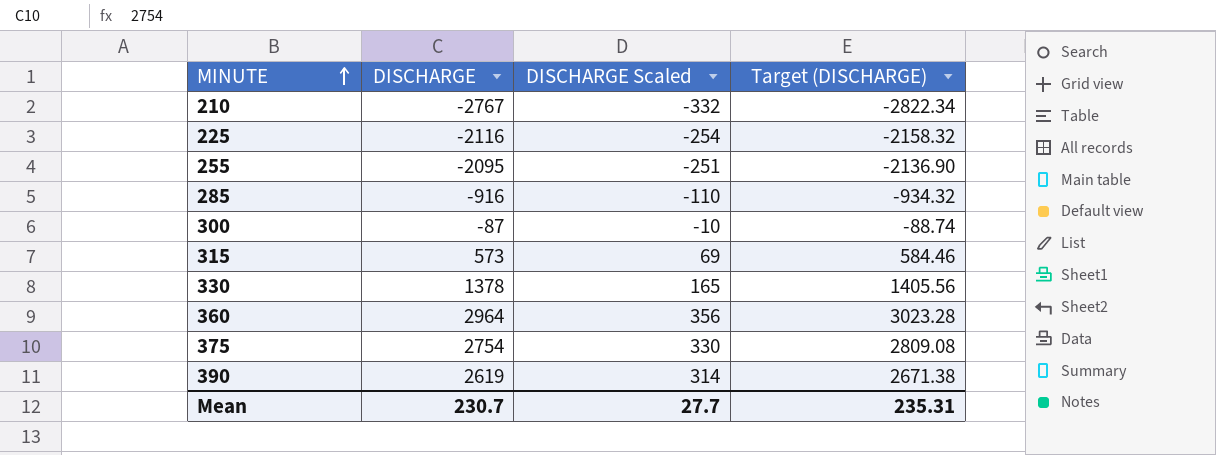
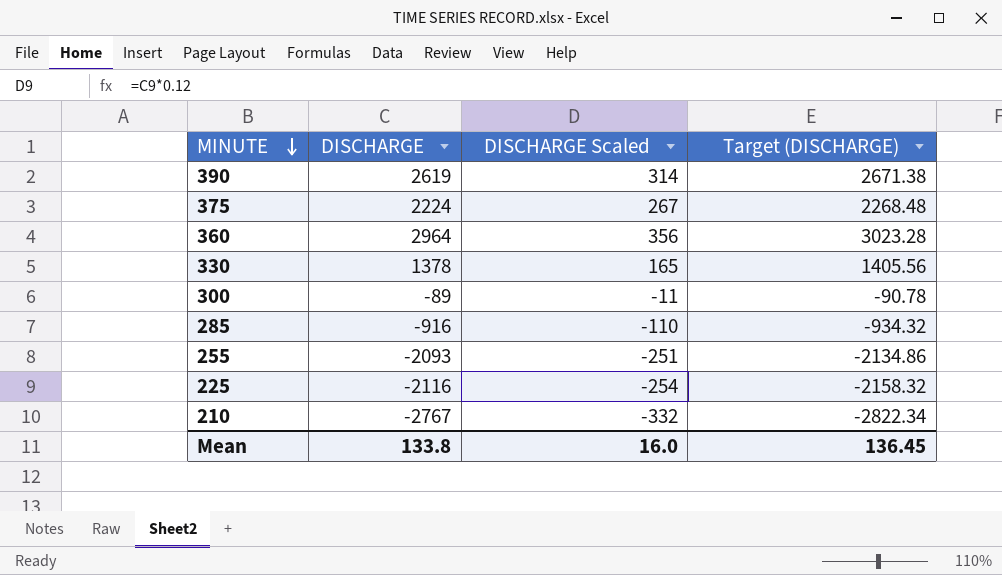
row order: MINUTE ascending -> MINUTE descending
row 315: 573 | 69 | 584.46 -> none
375 | DISCHARGE: 2754 -> 2224
375 | DISCHARGE Scaled: 330 -> 267
375 | Target (DISCHARGE): 2809.08 -> 2268.48
300 | DISCHARGE: -87 -> -89
300 | DISCHARGE Scaled: -10 -> -11
300 | Target (DISCHARGE): -88.74 -> -90.78
255 | DISCHARGE: -2095 -> -2093
255 | Target (DISCHARGE): -2136.90 -> -2134.86
Mean | DISCHARGE: 230.7 -> 133.8
Mean | DISCHARGE Scaled: 27.7 -> 16.0
Mean | Target (DISCHARGE): 235.31 -> 136.45

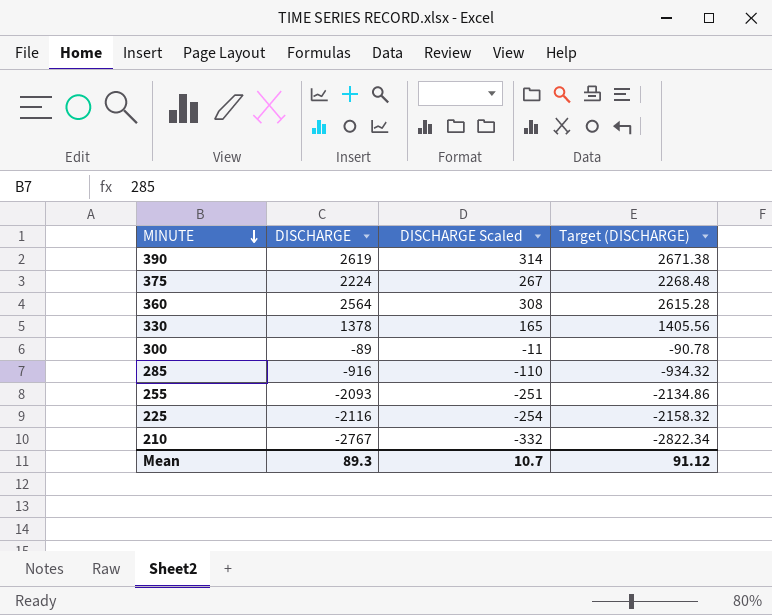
360 | DISCHARGE: 2964 -> 2564
360 | DISCHARGE Scaled: 356 -> 308
360 | Target (DISCHARGE): 3023.28 -> 2615.28
Mean | DISCHARGE: 133.8 -> 89.3
Mean | DISCHARGE Scaled: 16.0 -> 10.7
Mean | Target (DISCHARGE): 136.45 -> 91.12

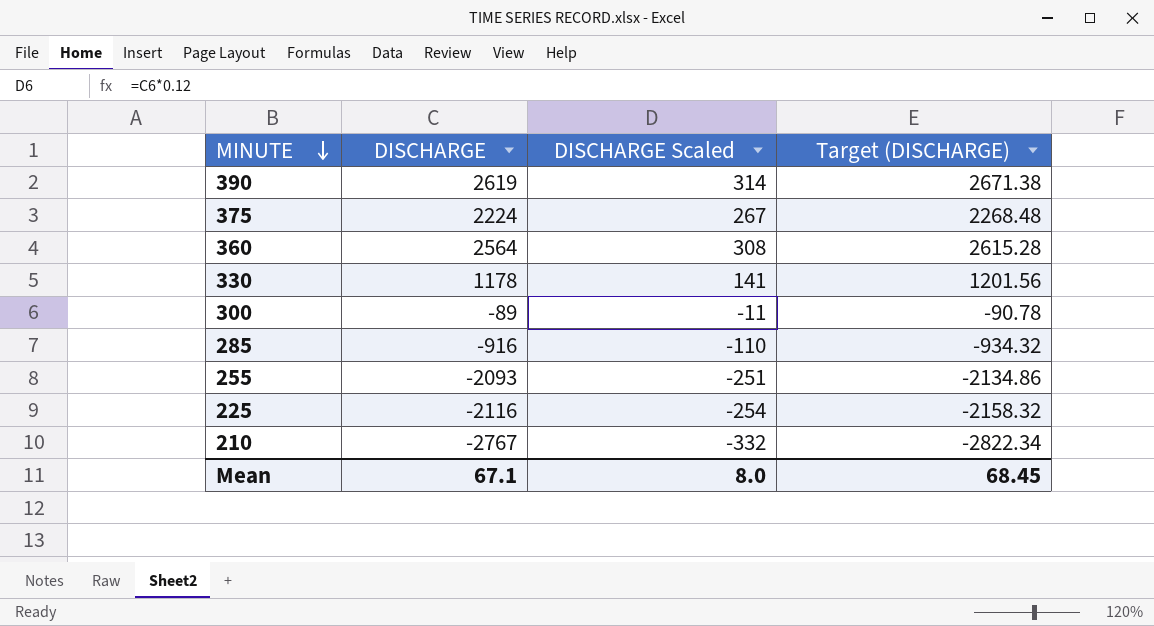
330 | DISCHARGE: 1378 -> 1178
330 | DISCHARGE Scaled: 165 -> 141
330 | Target (DISCHARGE): 1405.56 -> 1201.56
Mean | DISCHARGE: 89.3 -> 67.1
Mean | DISCHARGE Scaled: 10.7 -> 8.0
Mean | Target (DISCHARGE): 91.12 -> 68.45

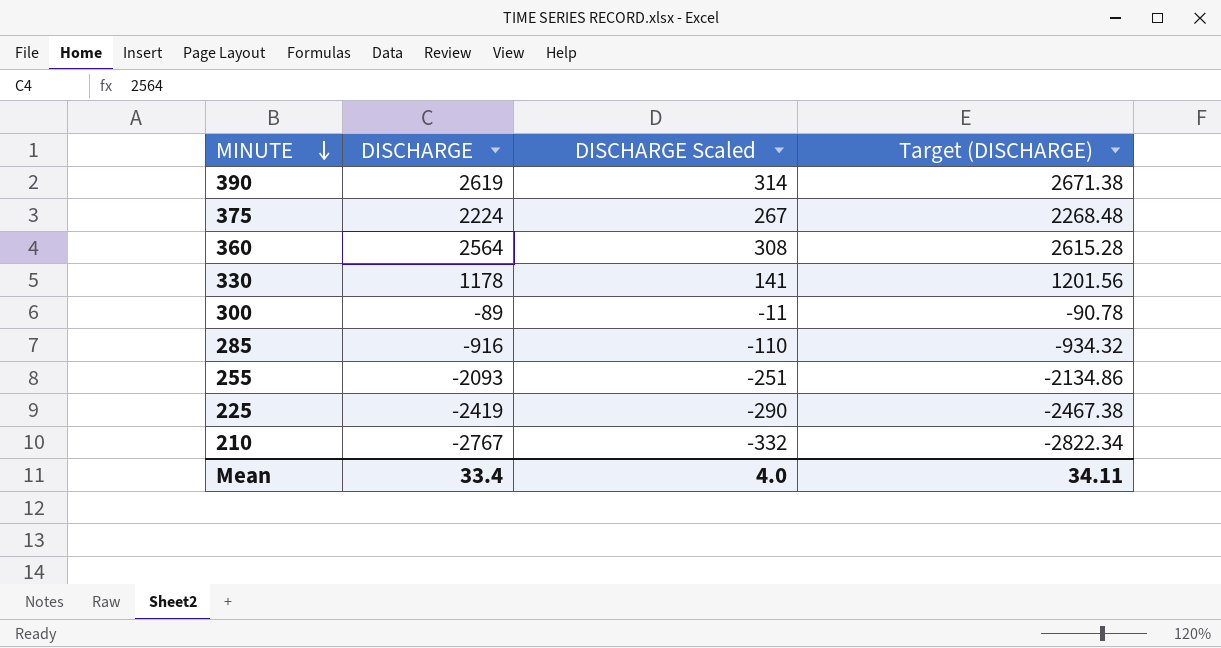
225 | DISCHARGE: -2116 -> -2419
225 | DISCHARGE Scaled: -254 -> -290
225 | Target (DISCHARGE): -2158.32 -> -2467.38
Mean | DISCHARGE: 67.1 -> 33.4
Mean | DISCHARGE Scaled: 8.0 -> 4.0
Mean | Target (DISCHARGE): 68.45 -> 34.11

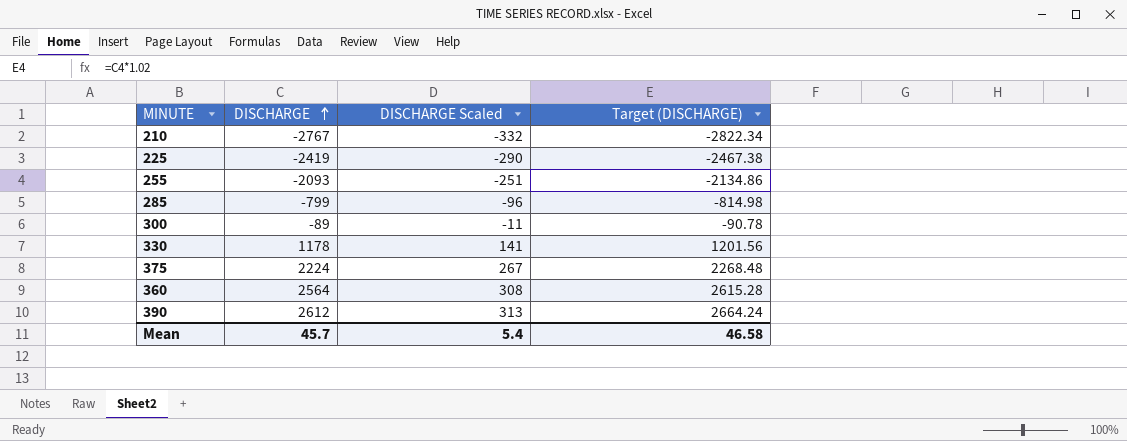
row order: MINUTE descending -> DISCHARGE ascending
285 | DISCHARGE: -916 -> -799
285 | DISCHARGE Scaled: -110 -> -96
285 | Target (DISCHARGE): -934.32 -> -814.98
390 | DISCHARGE: 2619 -> 2612
390 | DISCHARGE Scaled: 314 -> 313
390 | Target (DISCHARGE): 2671.38 -> 2664.24
Mean | DISCHARGE: 33.4 -> 45.7
Mean | DISCHARGE Scaled: 4.0 -> 5.4
Mean | Target (DISCHARGE): 34.11 -> 46.58

